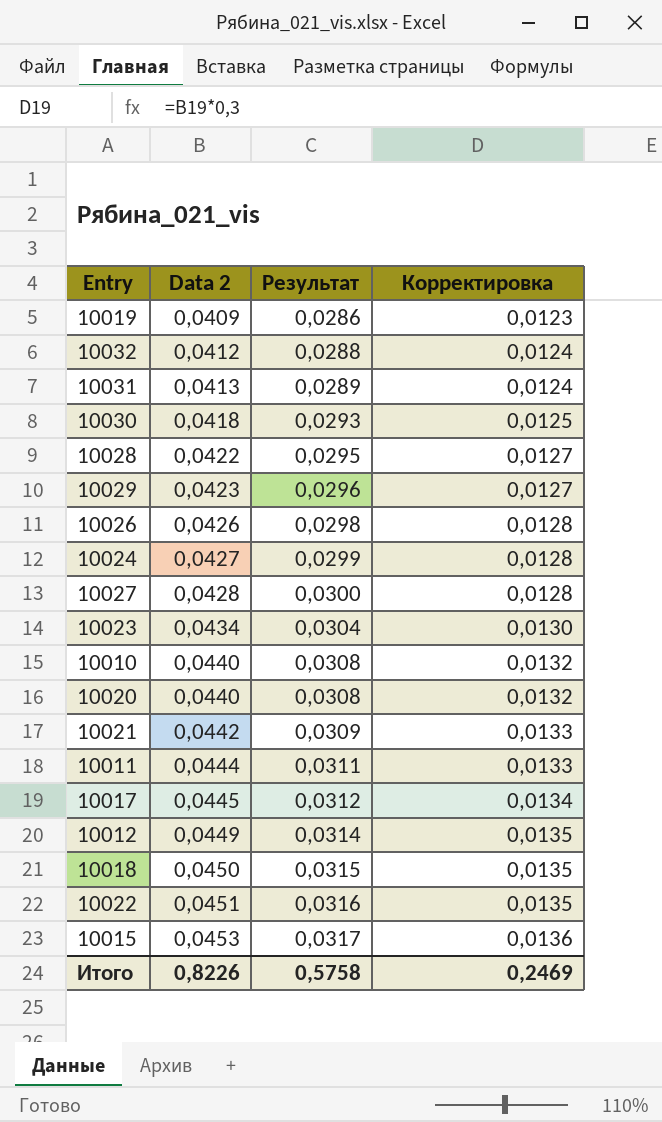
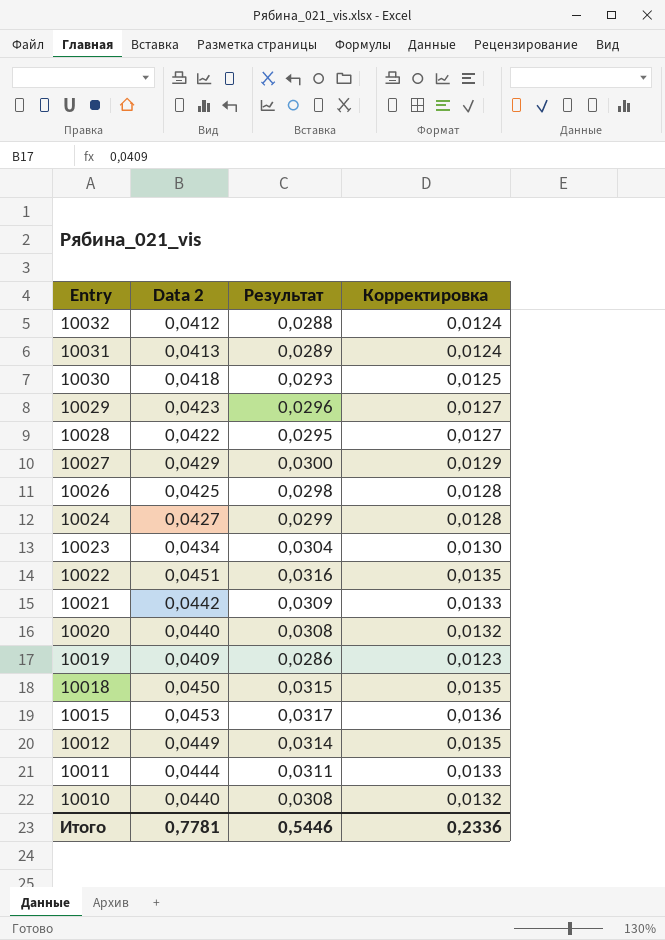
row order: Data 2 ascending -> Entry descending
row 10017: 0,0445 | 0,0312 | 0,0134 -> none
10027 | Data 2: 0,0428 -> 0,0429
10027 | Корректировка: 0,0128 -> 0,0129
10026 | Data 2: 0,0426 -> 0,0425
Итого | Data 2: 0,8226 -> 0,7781
Итого | Результат: 0,5758 -> 0,5446
Итого | Корректировка: 0,2469 -> 0,2336

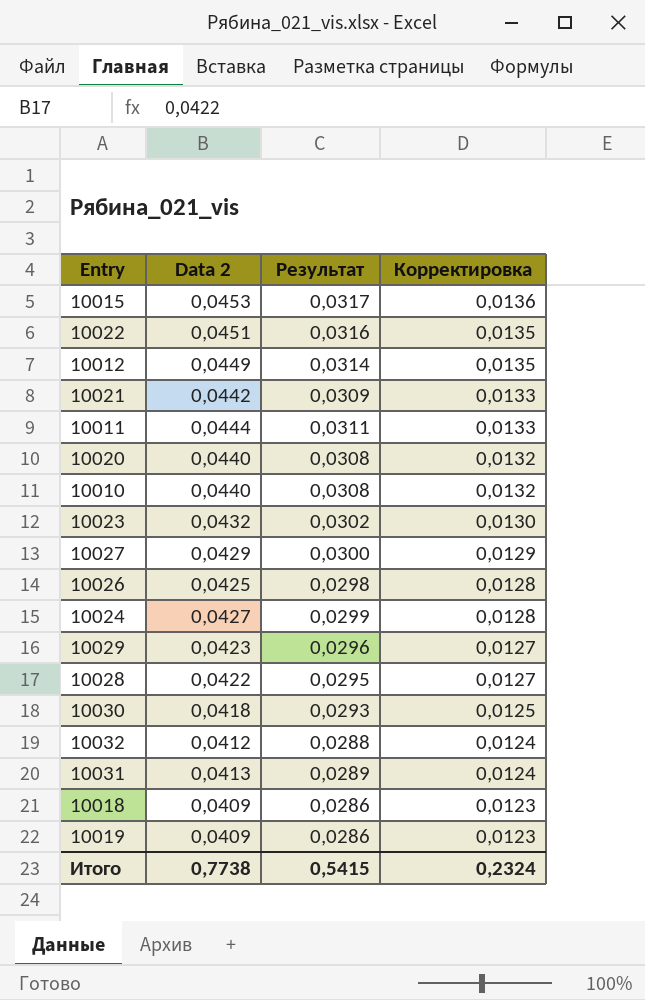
row order: Entry descending -> Корректировка descending
10023 | Data 2: 0,0434 -> 0,0432
10023 | Результат: 0,0304 -> 0,0302
10018 | Data 2: 0,0450 -> 0,0409
10018 | Результат: 0,0315 -> 0,0286
10018 | Корректировка: 0,0135 -> 0,0123
Итого | Data 2: 0,7781 -> 0,7738
Итого | Результат: 0,5446 -> 0,5415
Итого | Корректировка: 0,2336 -> 0,2324

